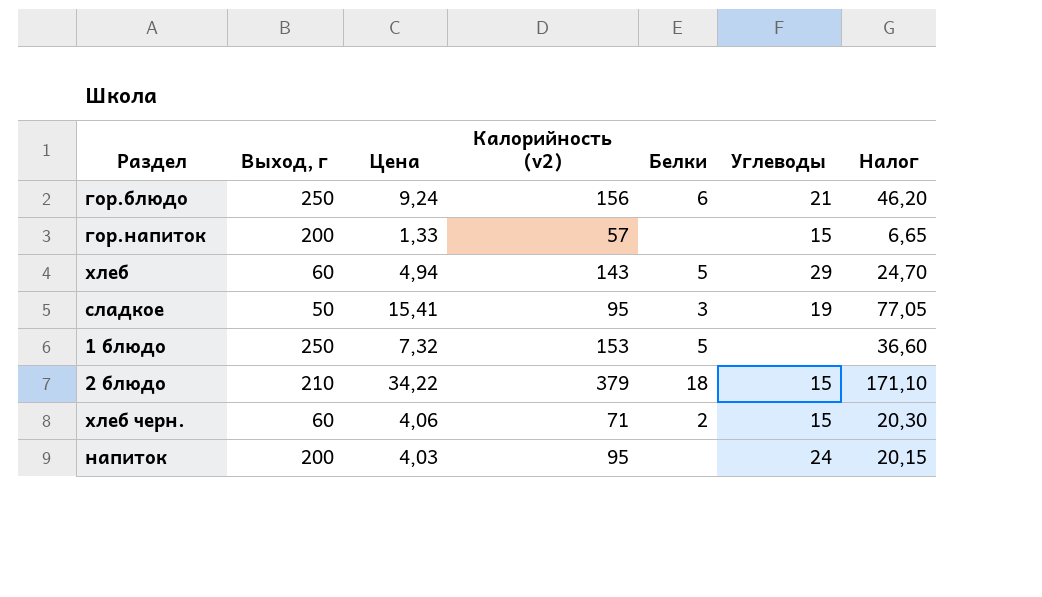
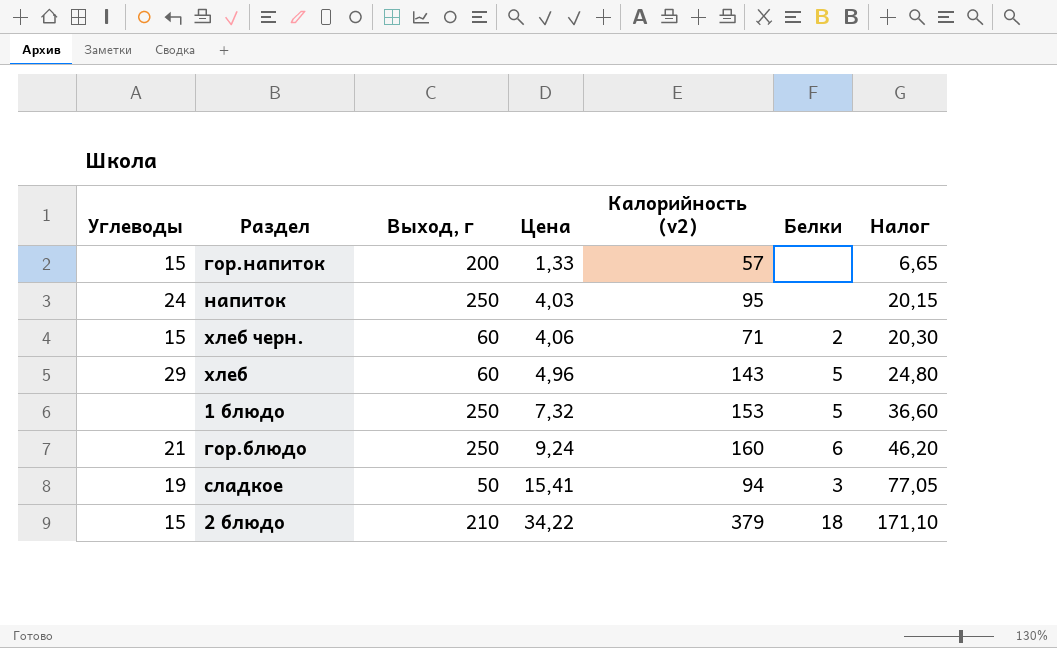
row order: none -> Цена ascending
column Углеводы | position: 6 -> 1
напиток | Выход, г: 200 -> 250
хлеб | Цена: 4,94 -> 4,96
хлеб | Налог: 24,70 -> 24,80
гор.блюдо | Калорийность (v2): 156 -> 160
сладкое | Калорийность (v2): 95 -> 94

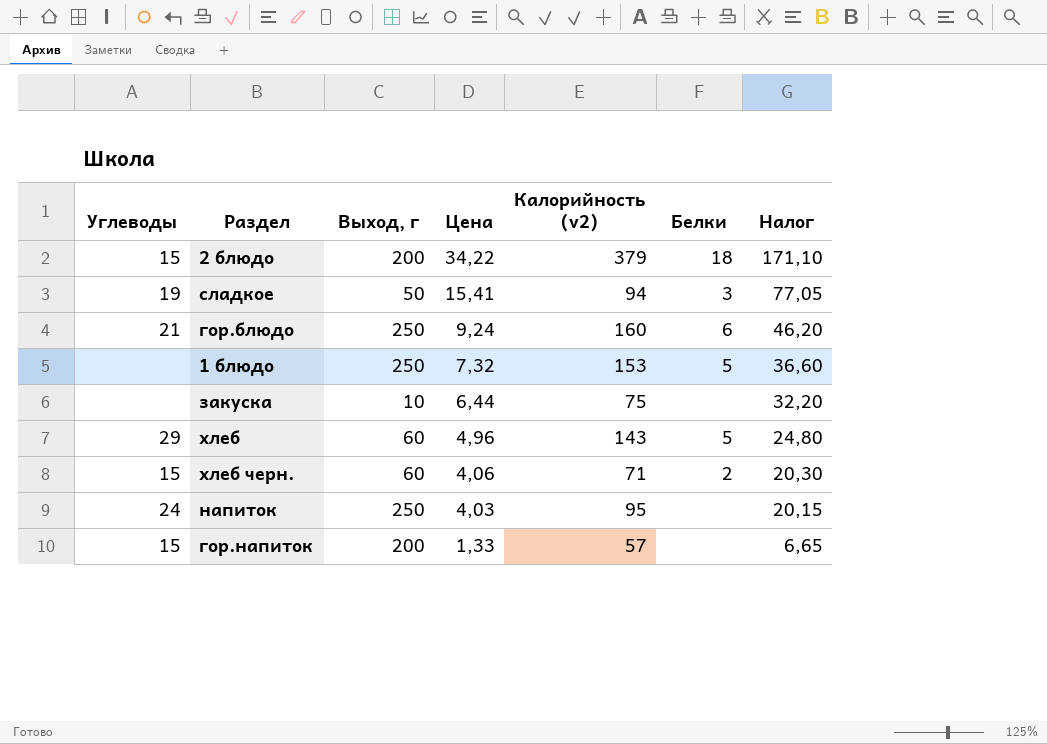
row order: Цена ascending -> Цена descending
2 блюдо | Выход, г: 210 -> 200
row закуска: none -> none | 10 | 6,44 | 75 | none | 32,20

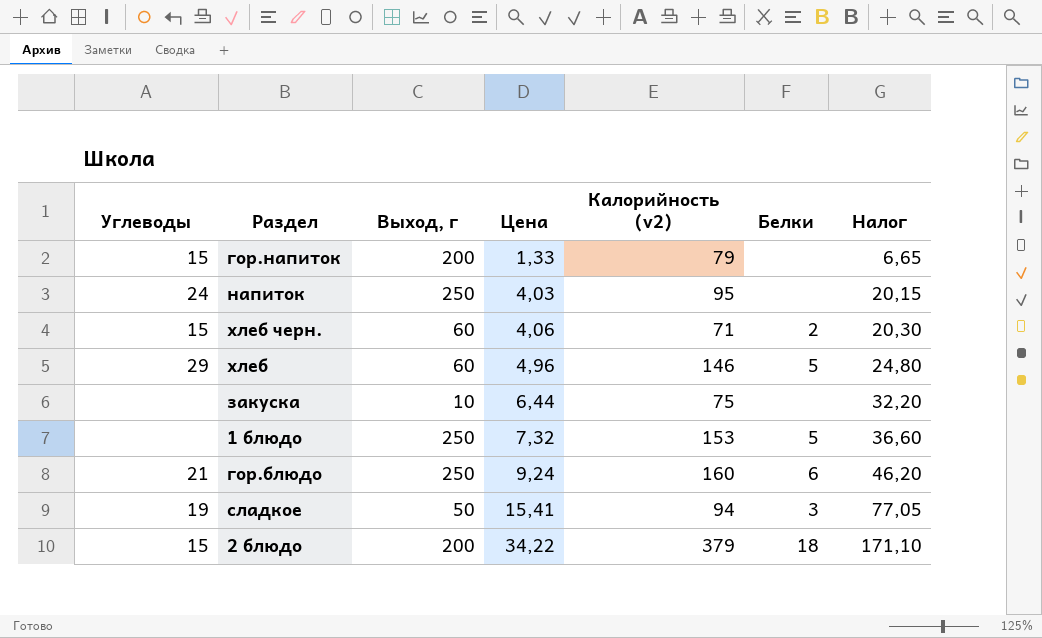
row order: Цена descending -> Цена ascending
гор.напиток | Калорийность (v2): 57 -> 79
хлеб | Калорийность (v2): 143 -> 146

